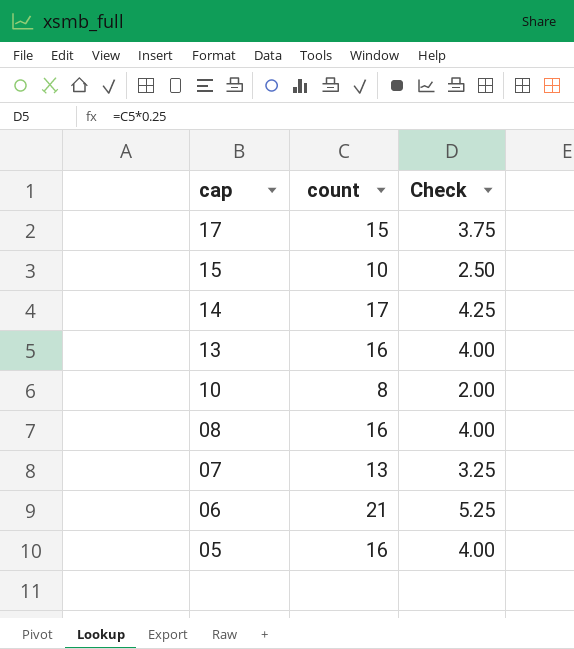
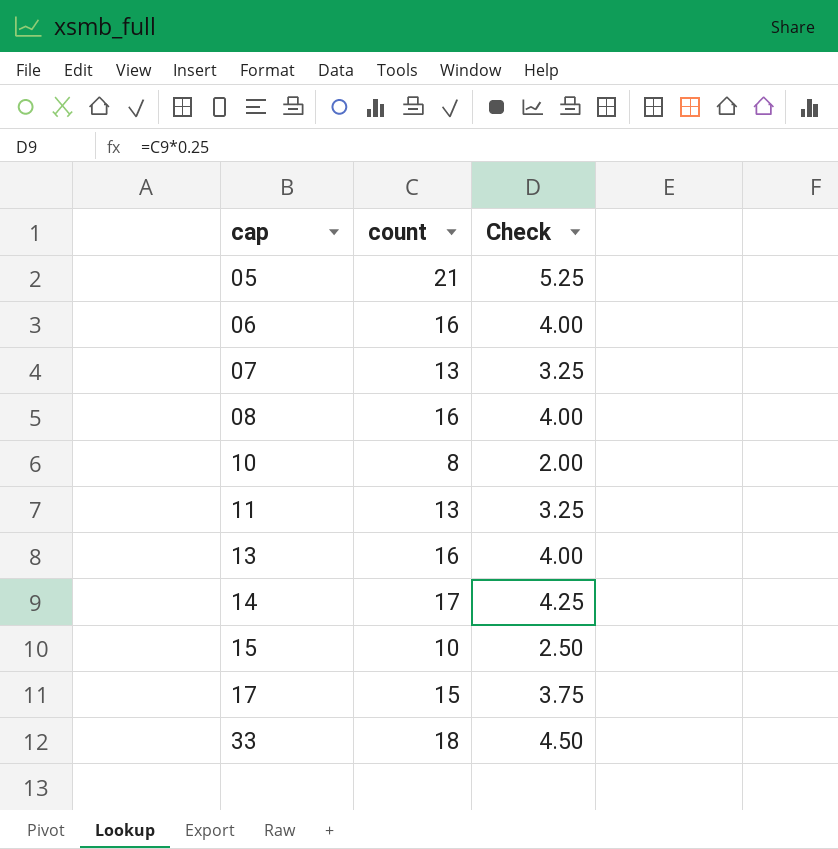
row order: cap descending -> cap ascending
05 | count: 16 -> 21
05 | Check: 4.00 -> 5.25
06 | count: 21 -> 16
06 | Check: 5.25 -> 4.00
row 11: none -> 13 | 3.25
row 33: none -> 18 | 4.50

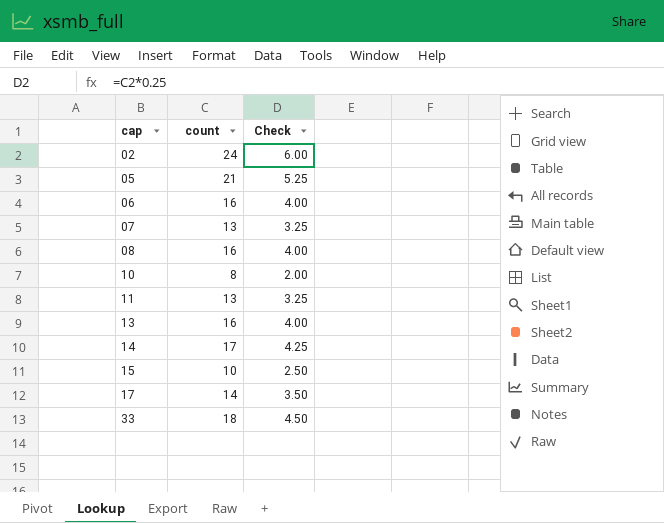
row 02: none -> 24 | 6.00
17 | count: 15 -> 14
17 | Check: 3.75 -> 3.50

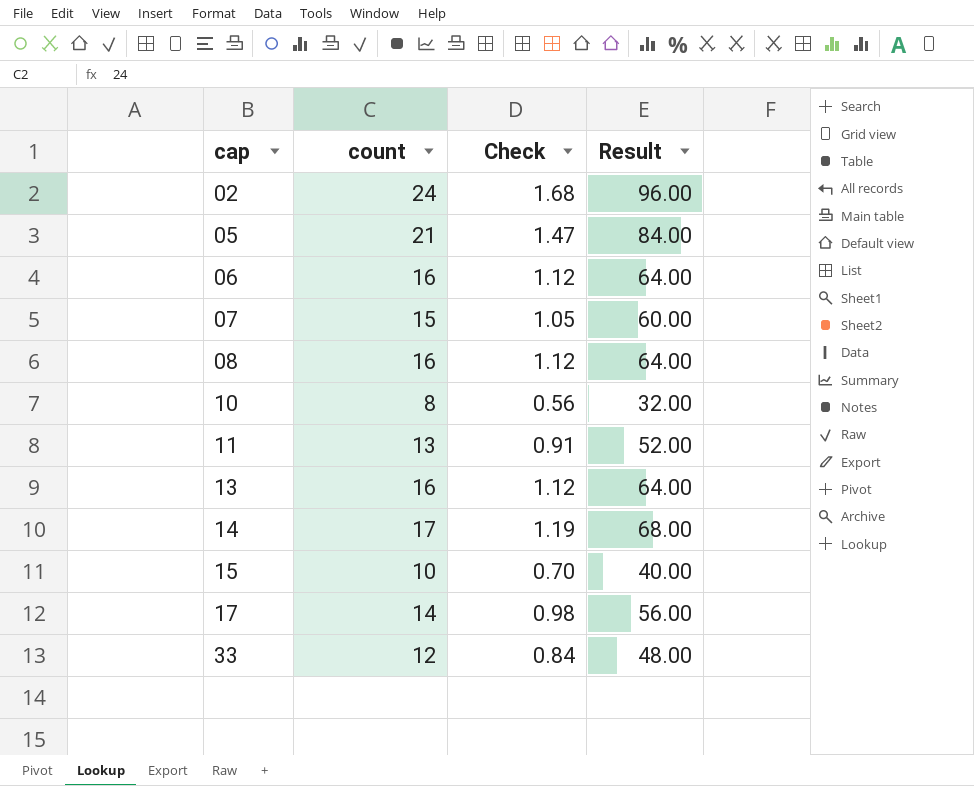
column Check | formula: [count] * 0.25 -> [count] * 0.07
column Result | formula: none -> [count] * 4
07 | count: 13 -> 15
33 | count: 18 -> 12

